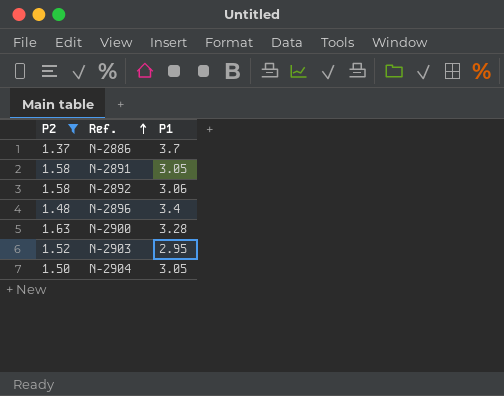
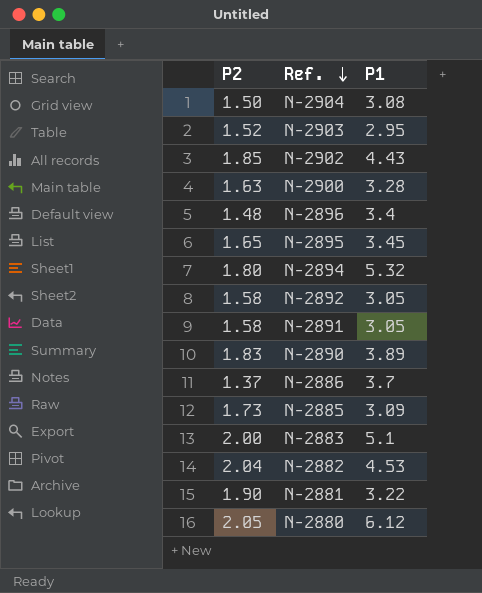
filter: P2 <= 1.63 -> none
row order: Ref. ascending -> Ref. descending
N-2904 | P1: 3.05 -> 3.08
N-2892 | P1: 3.06 -> 3.05

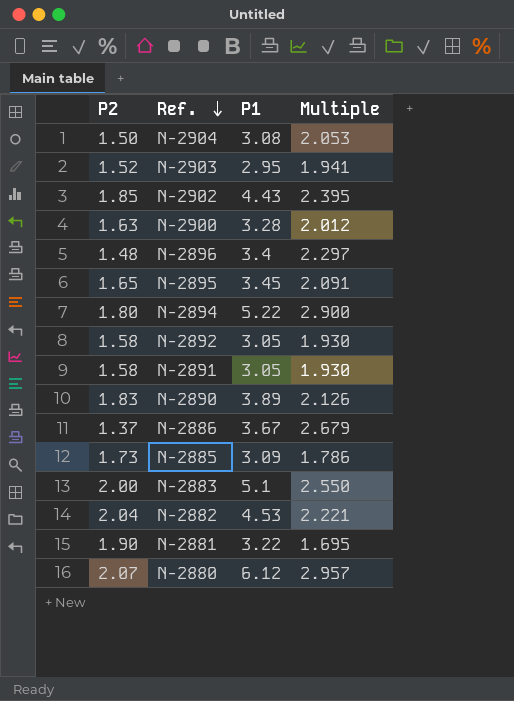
column Multiple | formula: none -> [P1] / [P2]
N-2894 | P1: 5.32 -> 5.22
N-2886 | P1: 3.7 -> 3.67
N-2880 | P2: 2.05 -> 2.07

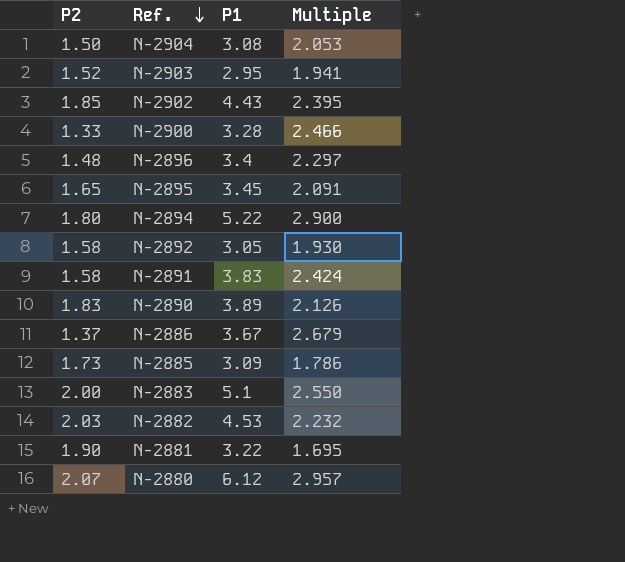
N-2900 | P2: 1.63 -> 1.33
N-2900 | Multiple: 2.012 -> 2.466
N-2891 | P1: 3.05 -> 3.83
N-2891 | Multiple: 1.930 -> 2.424
N-2882 | P2: 2.04 -> 2.03
N-2882 | Multiple: 2.221 -> 2.232

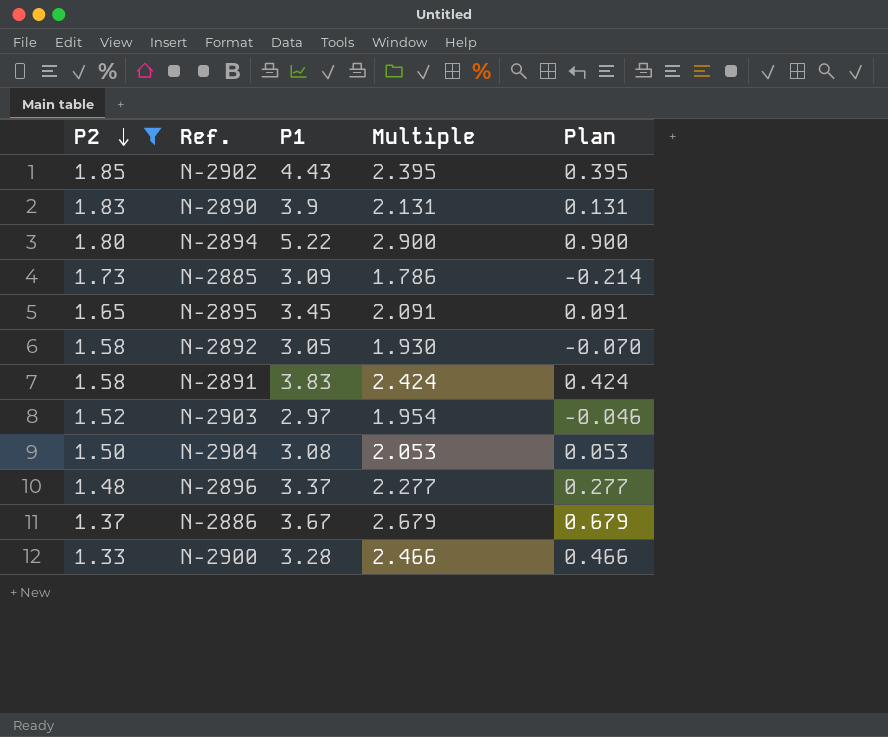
filter: none -> P2 <= 1.85
row order: Ref. descending -> P2 descending
column Plan | formula: none -> [Multiple] - 2
N-2890 | P1: 3.89 -> 3.9
N-2890 | Multiple: 2.126 -> 2.131
N-2903 | P1: 2.95 -> 2.97
N-2903 | Multiple: 1.941 -> 1.954
N-2896 | P1: 3.4 -> 3.37
N-2896 | Multiple: 2.297 -> 2.277

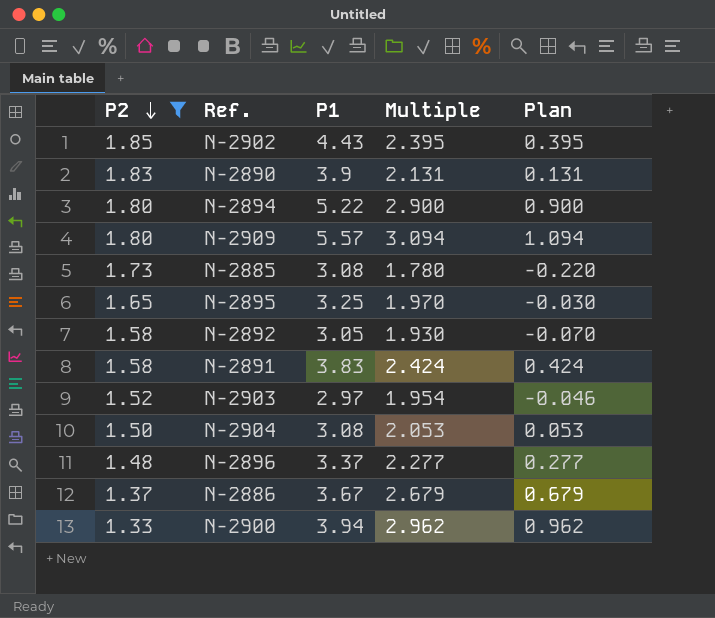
row N-2909: none -> 1.80 | 5.57 | 3.094 | 1.094
N-2885 | P1: 3.09 -> 3.08
N-2885 | Multiple: 1.786 -> 1.780
N-2885 | Plan: -0.214 -> -0.220
N-2895 | P1: 3.45 -> 3.25
N-2895 | Multiple: 2.091 -> 1.970
N-2895 | Plan: 0.091 -> -0.030
N-2900 | P1: 3.28 -> 3.94
N-2900 | Multiple: 2.466 -> 2.962
N-2900 | Plan: 0.466 -> 0.962

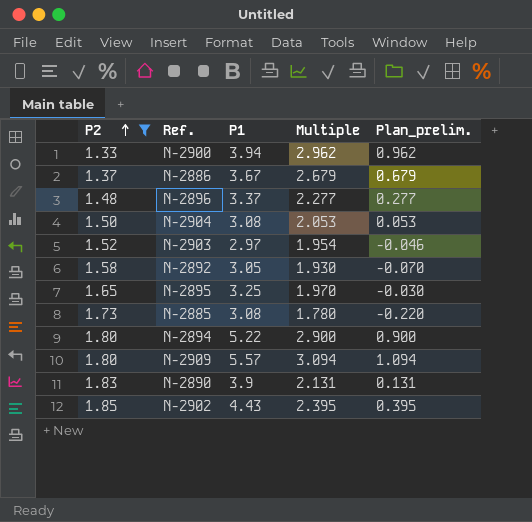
row order: P2 descending -> P2 ascending
column name: Plan -> Plan_prelim.
row N-2891: 1.58 | 3.83 | 2.424 | 0.424 -> none

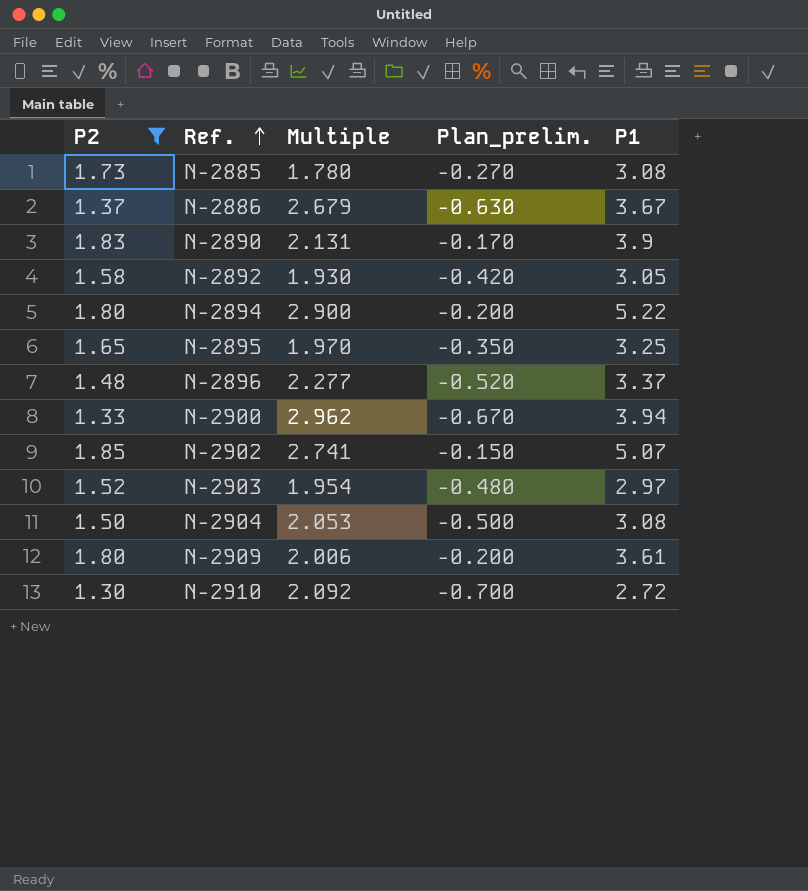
row order: P2 ascending -> Ref. ascending
column Plan_prelim. | formula: [Multiple] - 2 -> [P2] - 2
column P1 | position: 3 -> 5
N-2902 | Multiple: 2.395 -> 2.741
N-2902 | P1: 4.43 -> 5.07
N-2909 | Multiple: 3.094 -> 2.006
N-2909 | P1: 5.57 -> 3.61
row N-2910: none -> 1.30 | 2.092 | -0.700 | 2.72

